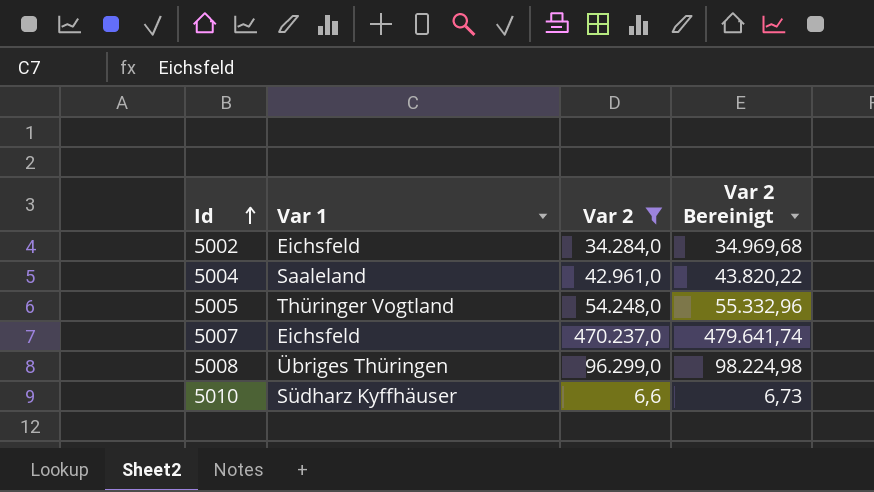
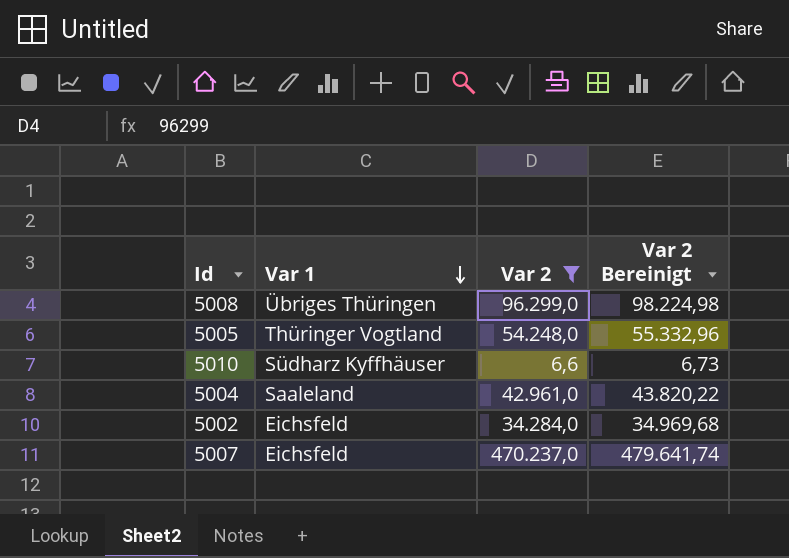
row order: Id ascending -> Var 1 descending

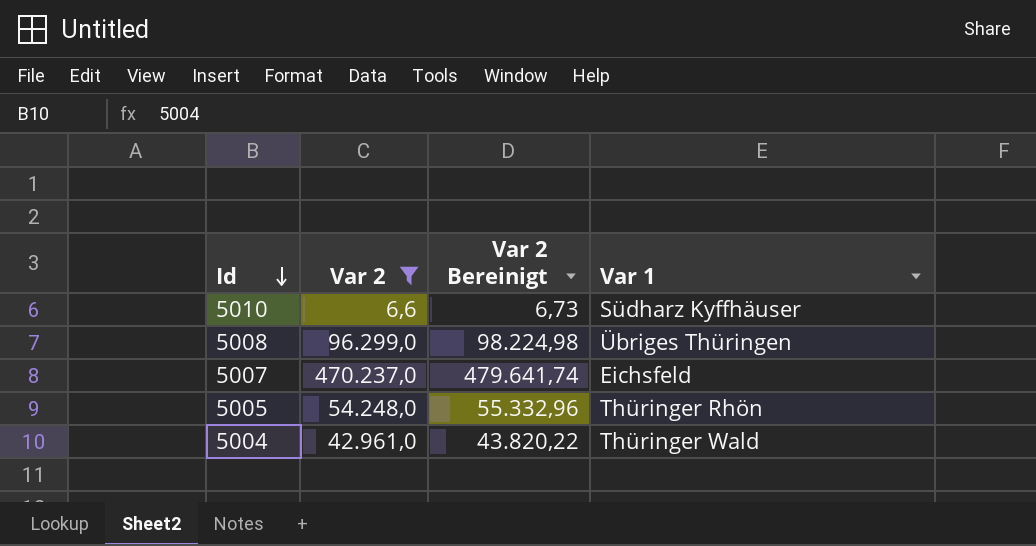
row order: Var 1 descending -> Id descending
column Var 1 | position: 2 -> 4
row 5002: Eichsfeld | 34.284,0 | 34.969,68 -> none
5005 | Var 1: Thüringer Vogtland -> Thüringer Rhön
5004 | Var 1: Saaleland -> Thüringer Wald

